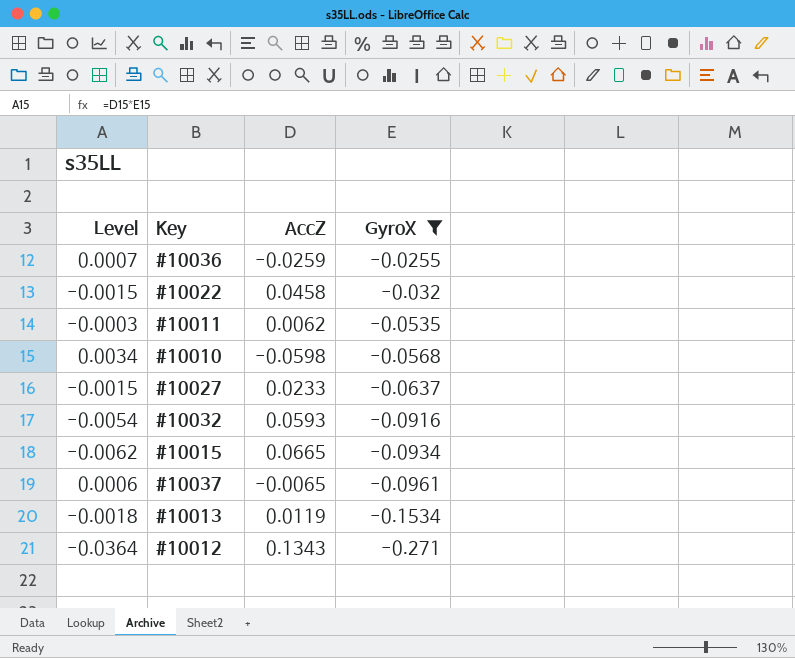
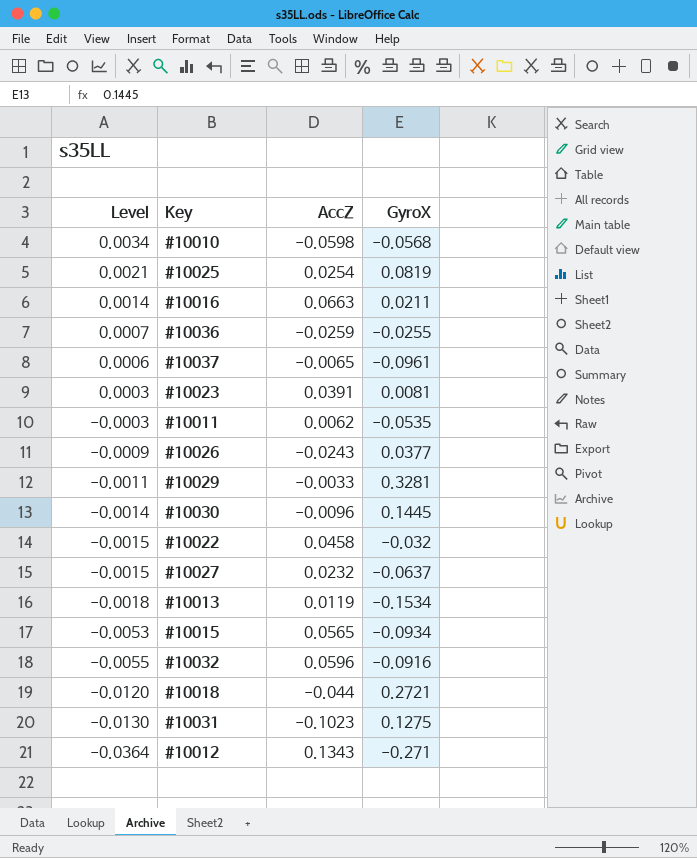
filter: GyroX <= -0.0255 -> none
row order: GyroX descending -> Level descending
#10027 | AccZ: 0.0233 -> 0.0232
#10015 | Level: -0.0062 -> -0.0053
#10015 | AccZ: 0.0665 -> 0.0565
#10032 | Level: -0.0054 -> -0.0055
#10032 | AccZ: 0.0593 -> 0.0596

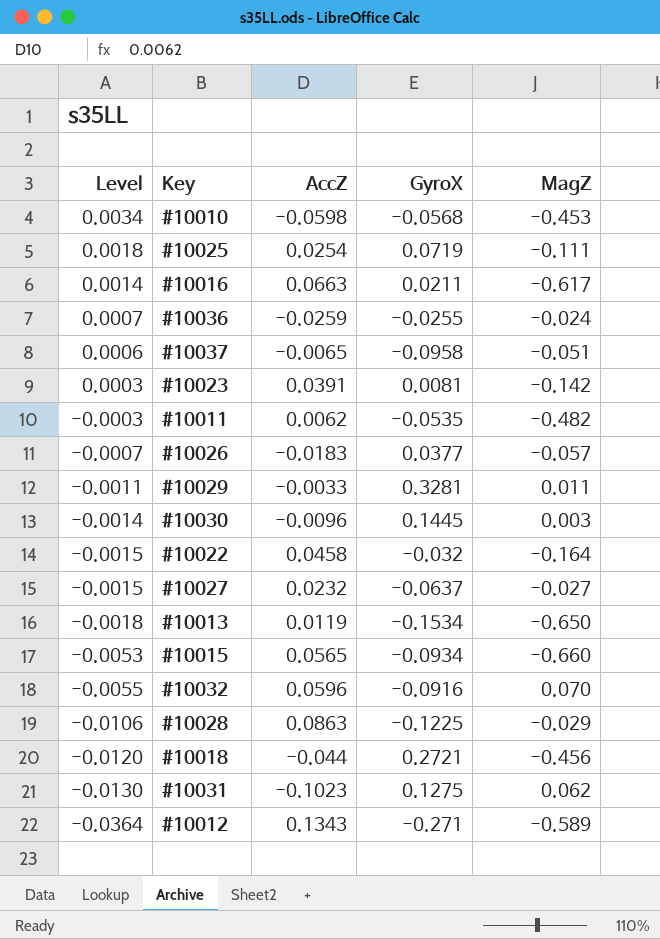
column MagZ | position: none -> 5
#10025 | Level: 0.0021 -> 0.0018
#10025 | GyroX: 0.0819 -> 0.0719
#10037 | GyroX: -0.0961 -> -0.0958
#10026 | Level: -0.0009 -> -0.0007
#10026 | AccZ: -0.0243 -> -0.0183
row #10028: none -> -0.0106 | 0.0863 | -0.1225 | -0.029

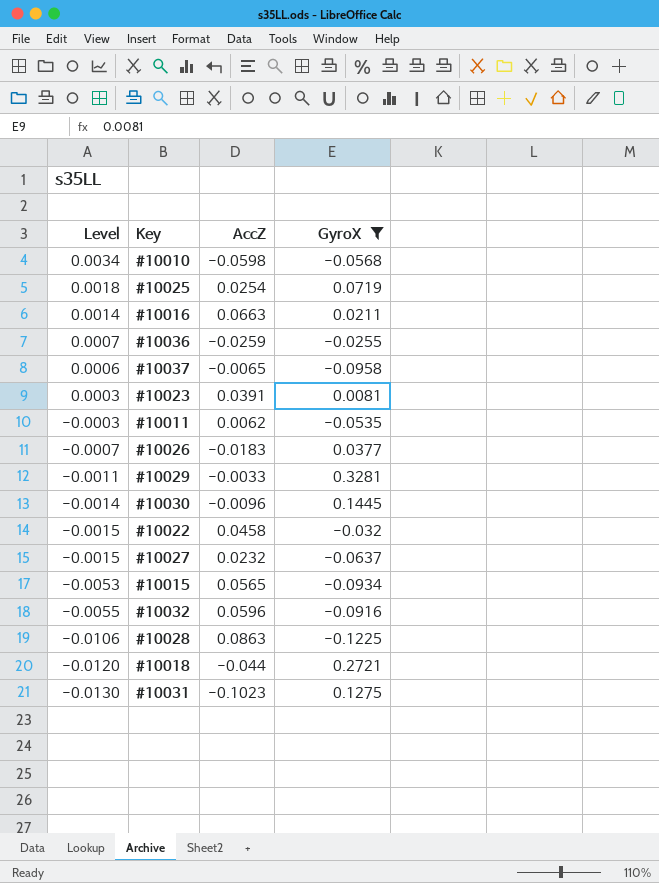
filter: none -> GyroX >= -0.1225
column MagZ | position: 5 -> none

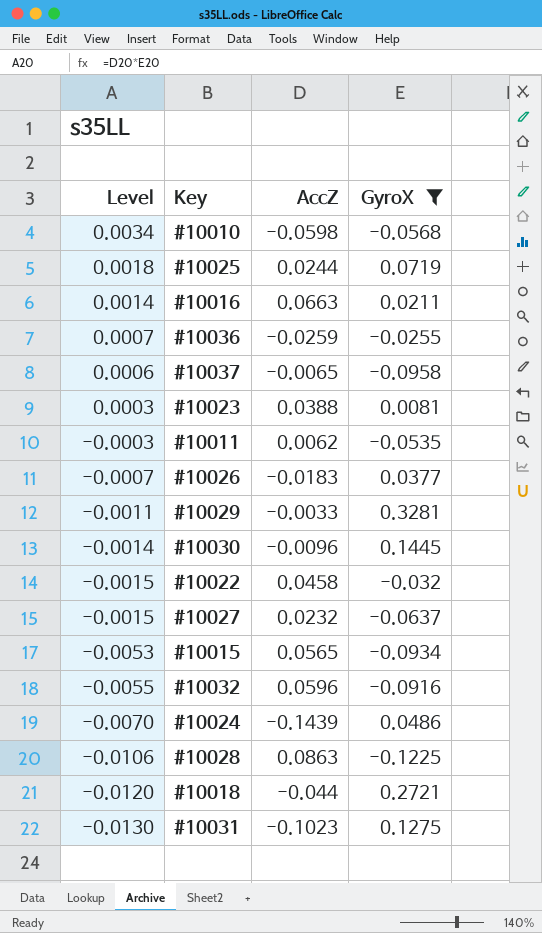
#10025 | AccZ: 0.0254 -> 0.0244
#10023 | AccZ: 0.0391 -> 0.0388
row #10024: none -> -0.0070 | -0.1439 | 0.0486

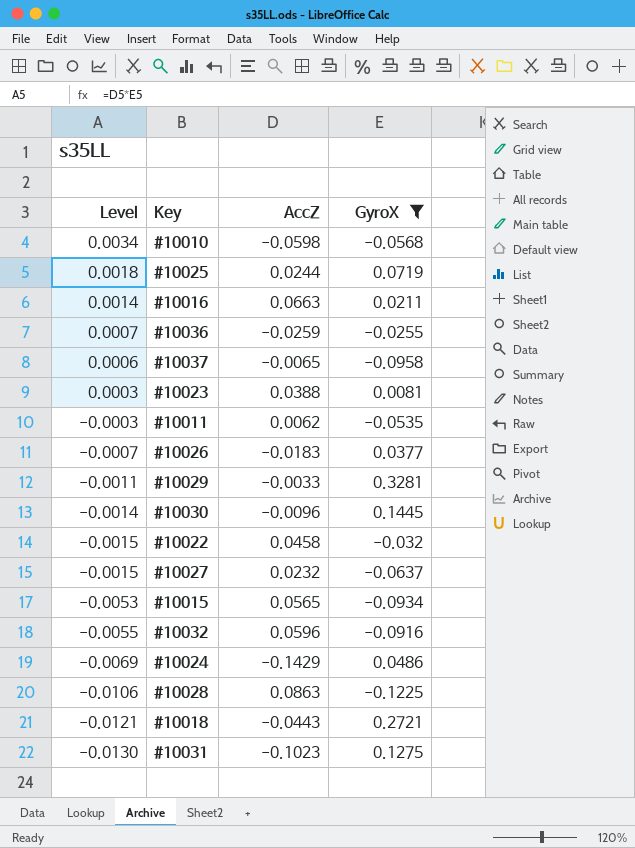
#10024 | Level: -0.0070 -> -0.0069
#10024 | AccZ: -0.1439 -> -0.1429
#10018 | Level: -0.0120 -> -0.0121
#10018 | AccZ: -0.044 -> -0.0443

